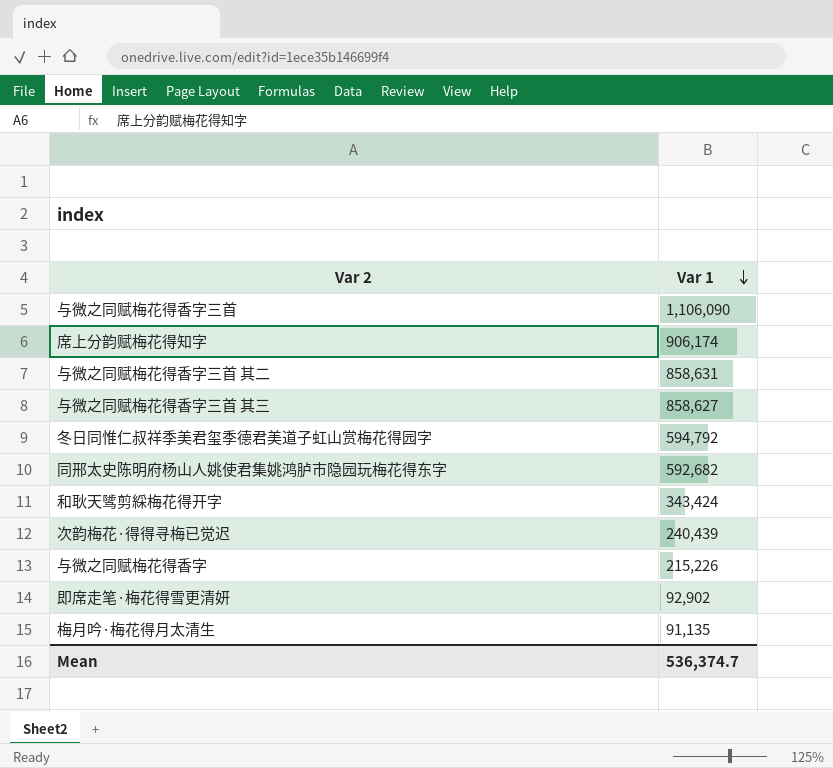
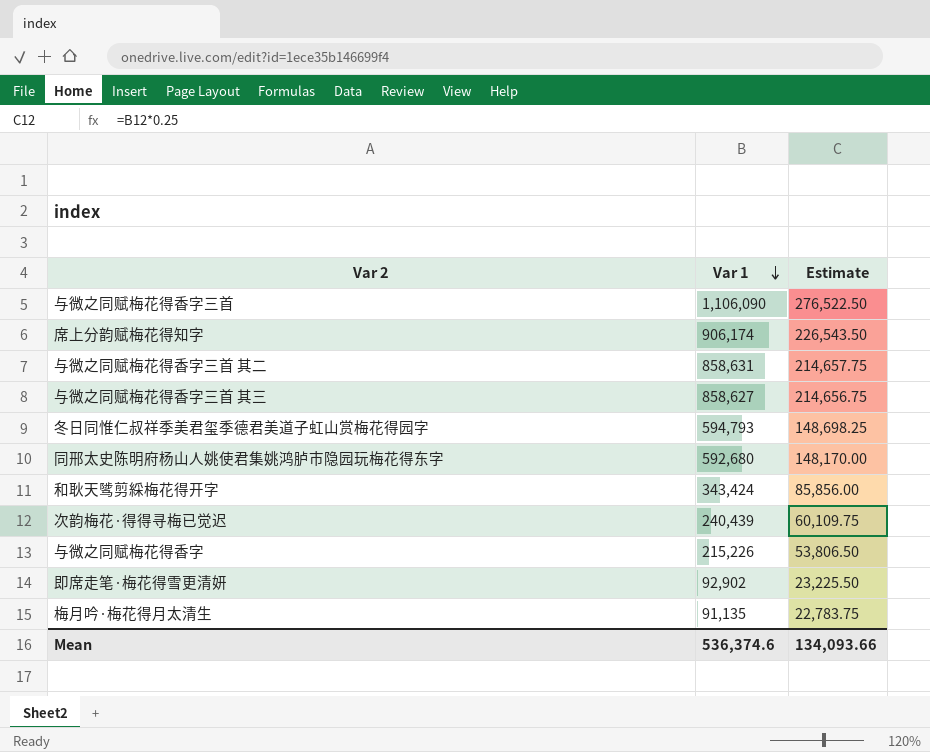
column Estimate | formula: none -> [Var 1] * 0.25
冬日同惟仁叔祥季美君玺季德君美道子虹山赏梅花得园字 | Var 1: 594,792 -> 594,793
同邢太史陈明府杨山人姚使君集姚鸿胪市隐园玩梅花得东字 | Var 1: 592,682 -> 592,680
Mean | Var 1: 536,374.7 -> 536,374.6

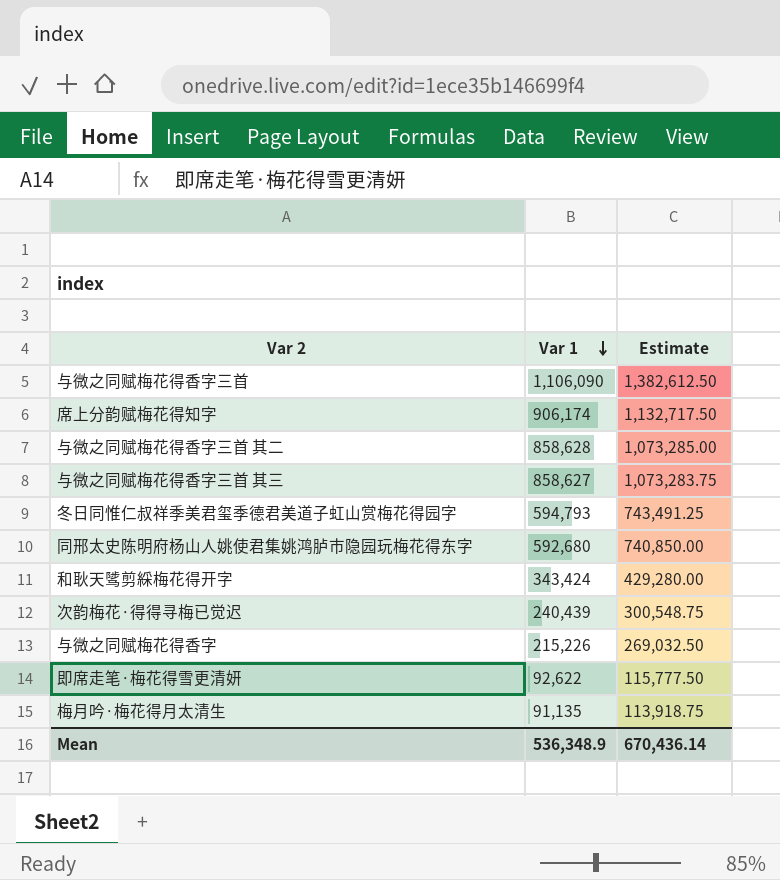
column Estimate | formula: [Var 1] * 0.25 -> [Var 1] * 1.25
与微之同赋梅花得香字三首 其二 | Var 1: 858,631 -> 858,628
即席走笔·梅花得雪更清妍 | Var 1: 92,902 -> 92,622
Mean | Var 1: 536,374.6 -> 536,348.9
Mean | Estimate: 134,093.66 -> 670,436.14

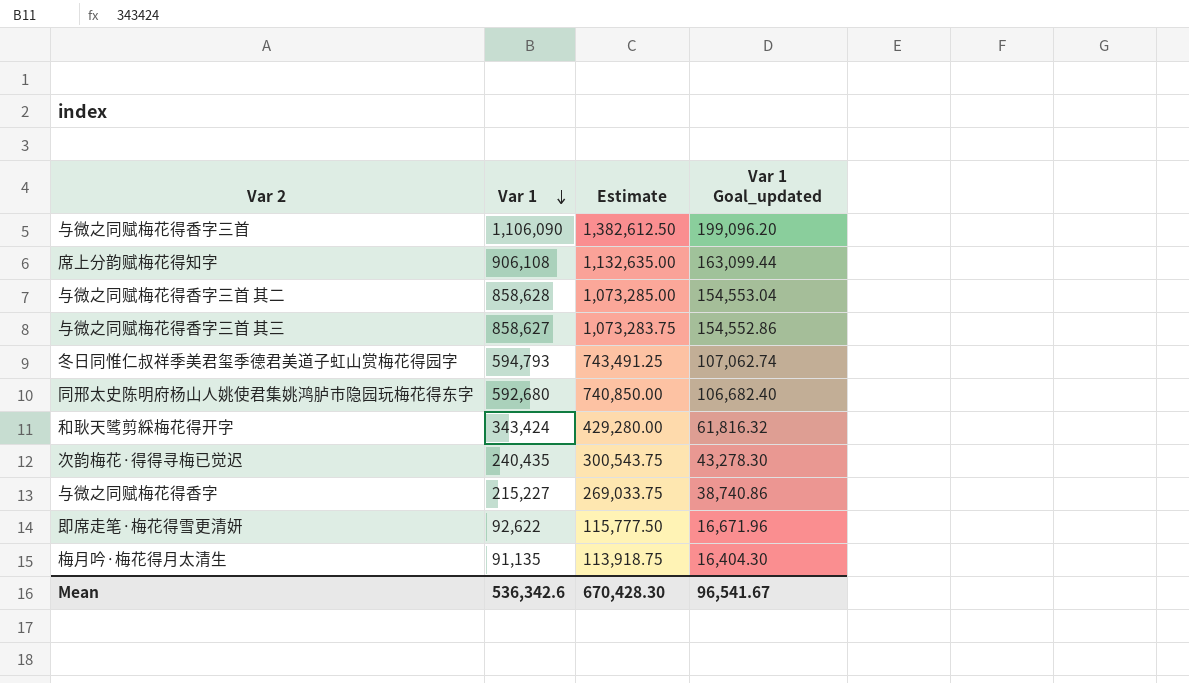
column Var 1 Goal_updated | formula: none -> [Var 1] * 0.18
席上分韵赋梅花得知字 | Var 1: 906,174 -> 906,108
席上分韵赋梅花得知字 | Estimate: 1,132,717.50 -> 1,132,635.00
次韵梅花·得得寻梅已觉迟 | Var 1: 240,439 -> 240,435
次韵梅花·得得寻梅已觉迟 | Estimate: 300,548.75 -> 300,543.75
与微之同赋梅花得香字 | Var 1: 215,226 -> 215,227
与微之同赋梅花得香字 | Estimate: 269,032.50 -> 269,033.75
Mean | Var 1: 536,348.9 -> 536,342.6
Mean | Estimate: 670,436.14 -> 670,428.30

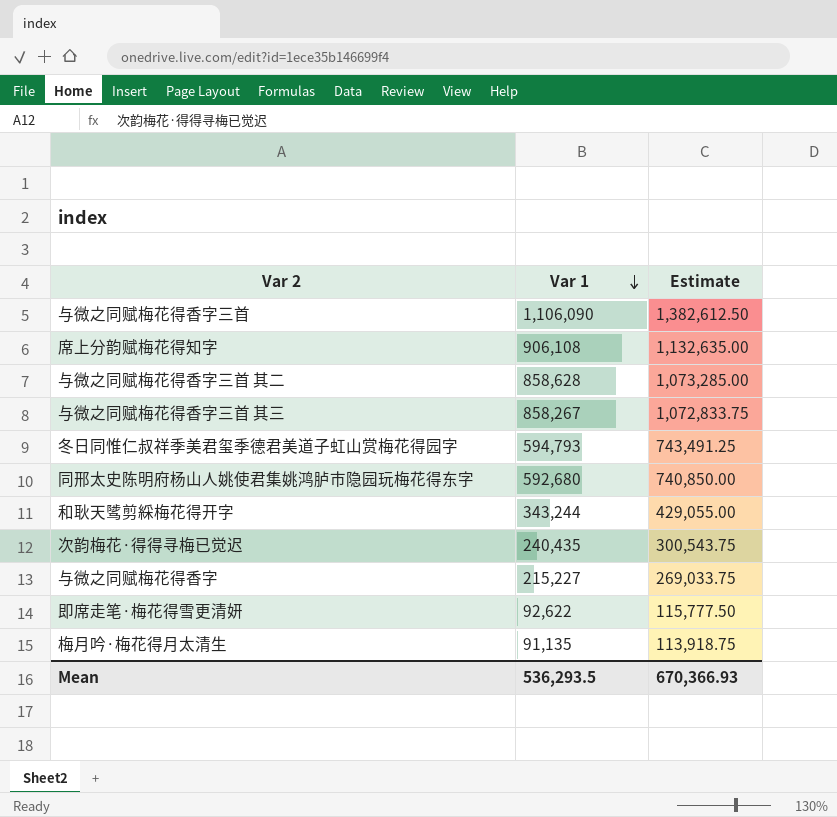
column Var 1 Goal_updated | formula: [Var 1] * 0.18 -> none
与微之同赋梅花得香字三首 其三 | Var 1: 858,627 -> 858,267
与微之同赋梅花得香字三首 其三 | Estimate: 1,073,283.75 -> 1,072,833.75
和耿天骘剪綵梅花得开字 | Var 1: 343,424 -> 343,244
和耿天骘剪綵梅花得开字 | Estimate: 429,280.00 -> 429,055.00
Mean | Var 1: 536,342.6 -> 536,293.5
Mean | Estimate: 670,428.30 -> 670,366.93

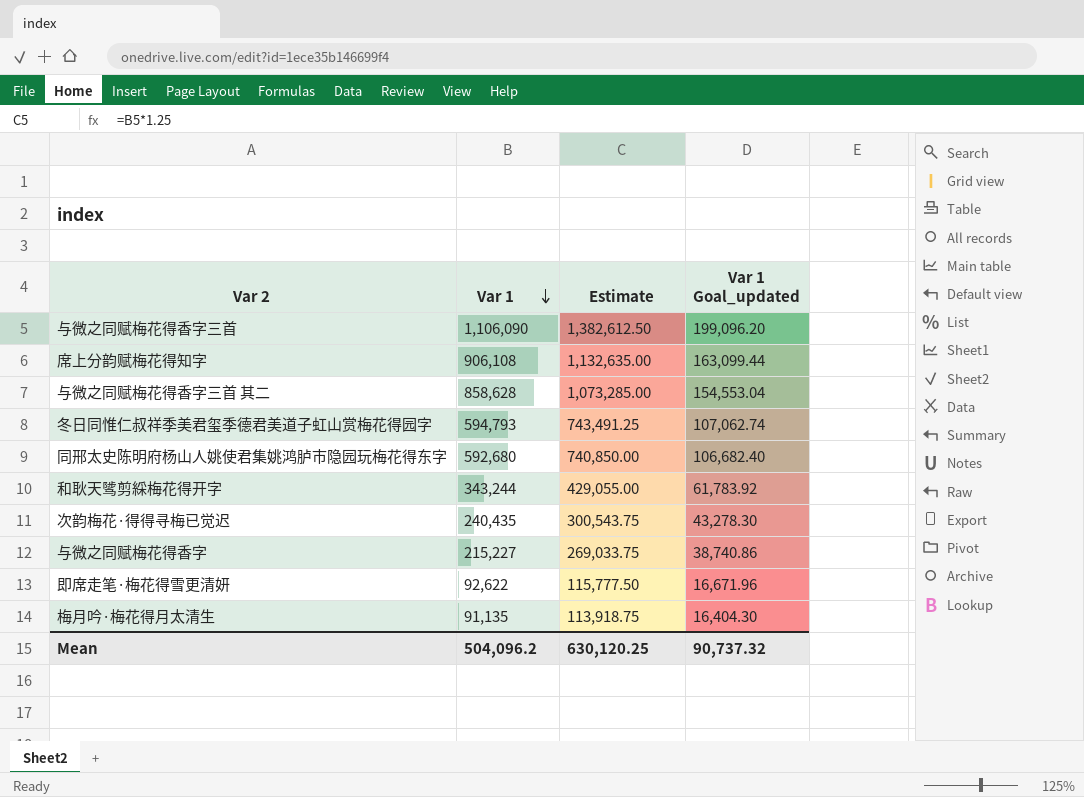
column Var 1 Goal_updated | formula: none -> [Var 1] * 0.18
row 与微之同赋梅花得香字三首 其三: 858,267 | 1,072,833.75 -> none
Mean | Var 1: 536,293.5 -> 504,096.2
Mean | Estimate: 670,366.93 -> 630,120.25

